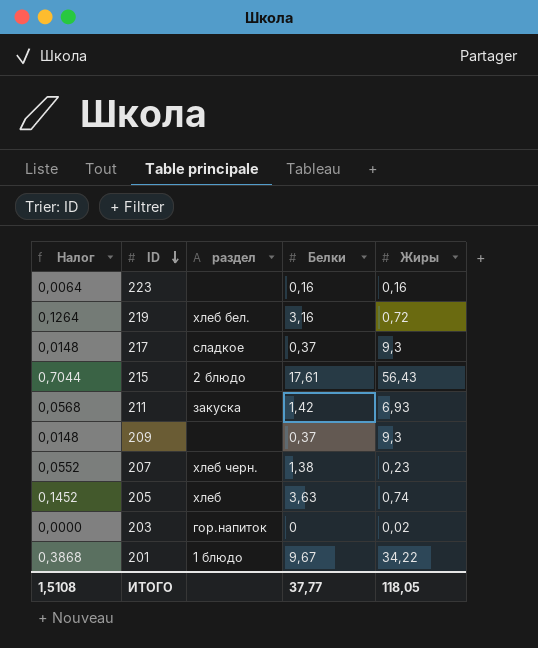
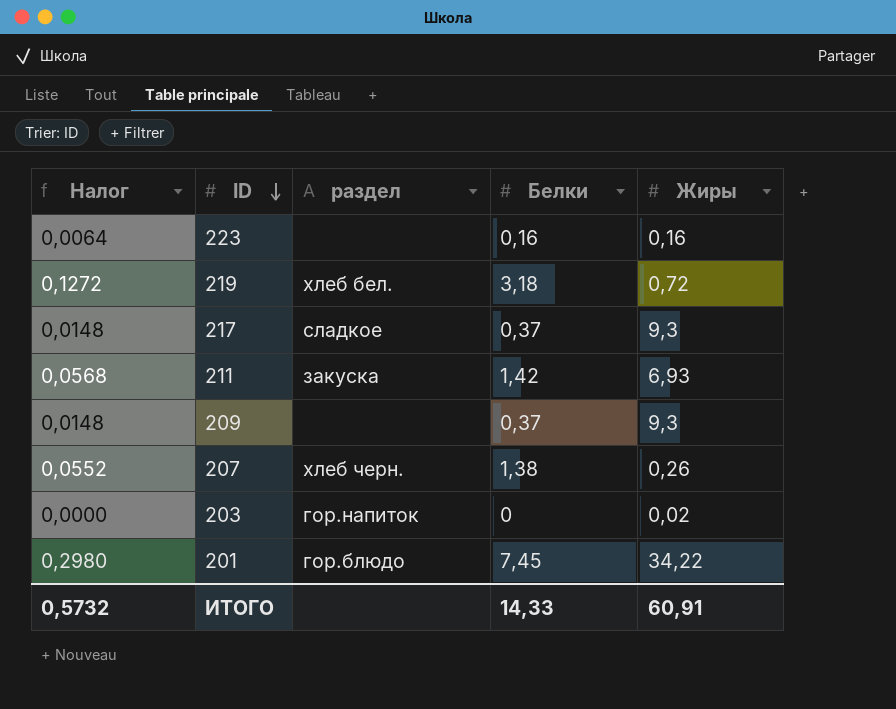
row 215: 0,7044 | 2 блюдо | 17,61 | 56,43 -> none
row 205: 0,1452 | хлеб | 3,63 | 0,74 -> none
219 | Налог: 0,1264 -> 0,1272
219 | Белки: 3,16 -> 3,18
207 | Жиры: 0,23 -> 0,26
201 | Налог: 0,3868 -> 0,2980
201 | раздел: 1 блюдо -> гор.блюдо
201 | Белки: 9,67 -> 7,45
ИТОГО | Налог: 1,5108 -> 0,5732
ИТОГО | Белки: 37,77 -> 14,33
ИТОГО | Жиры: 118,05 -> 60,91

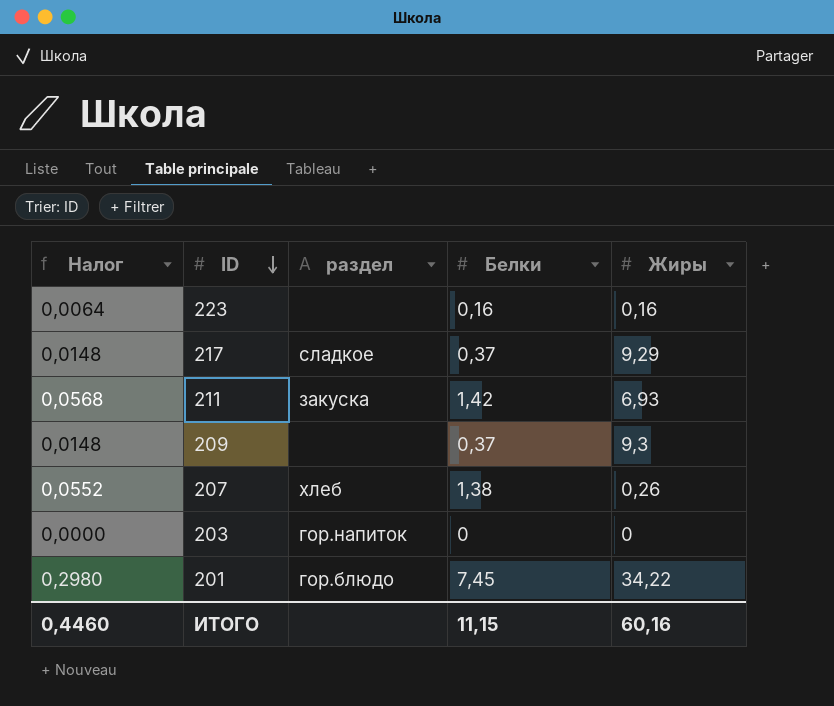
row 219: 0,1272 | хлеб бел. | 3,18 | 0,72 -> none
217 | Жиры: 9,3 -> 9,29
207 | раздел: хлеб черн. -> хлеб
203 | Жиры: 0,02 -> 0
ИТОГО | Налог: 0,5732 -> 0,4460
ИТОГО | Белки: 14,33 -> 11,15
ИТОГО | Жиры: 60,91 -> 60,16

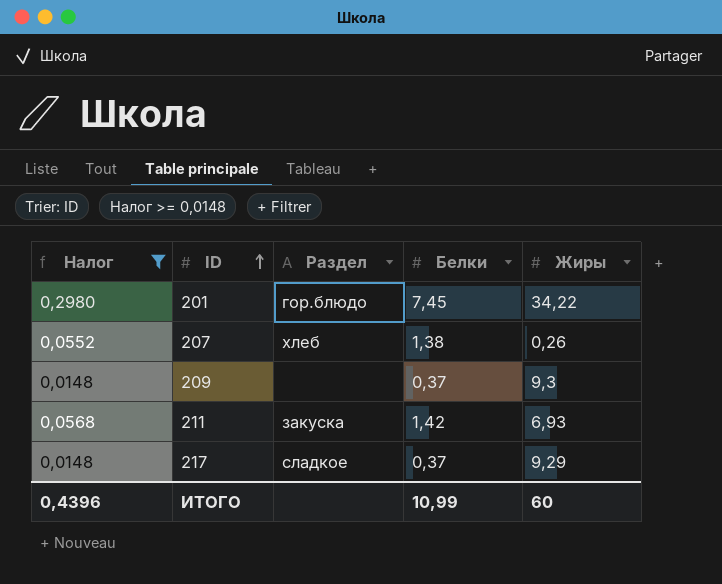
filter: none -> Налог >= 0,0148
row order: ID descending -> ID ascending
column name: раздел -> Раздел
ИТОГО | Налог: 0,4460 -> 0,4396
ИТОГО | Белки: 11,15 -> 10,99
ИТОГО | Жиры: 60,16 -> 60

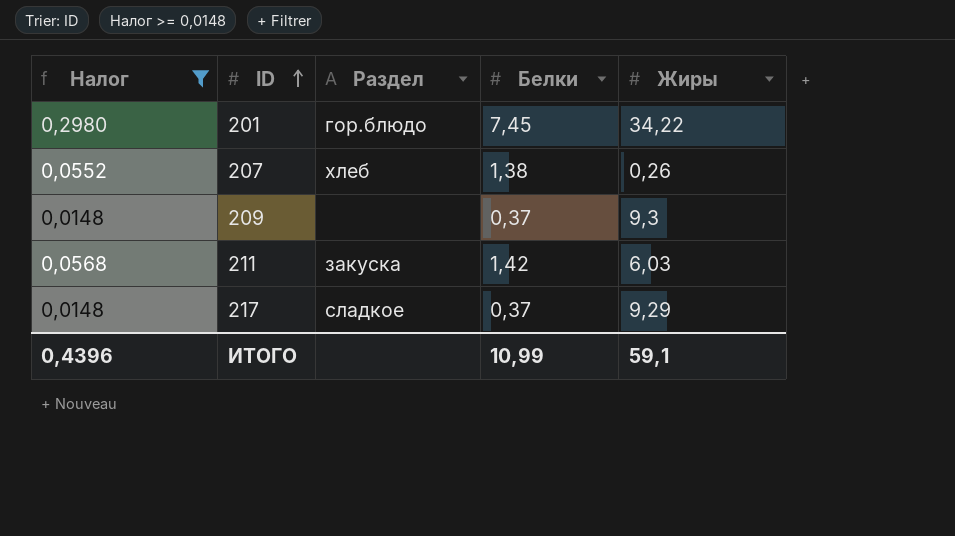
211 | Жиры: 6,93 -> 6,03
ИТОГО | Жиры: 60 -> 59,1

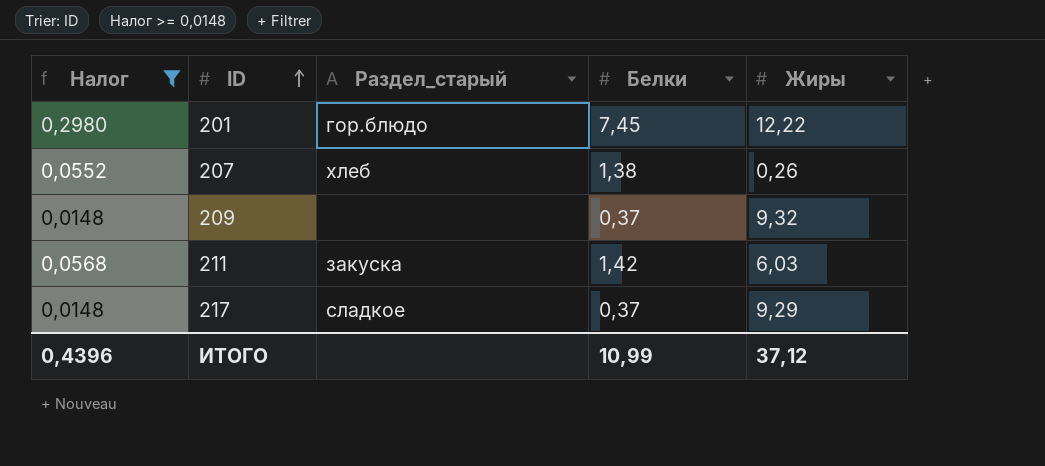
column name: Раздел -> Раздел_старый
201 | Жиры: 34,22 -> 12,22
209 | Жиры: 9,3 -> 9,32
ИТОГО | Жиры: 59,1 -> 37,12

